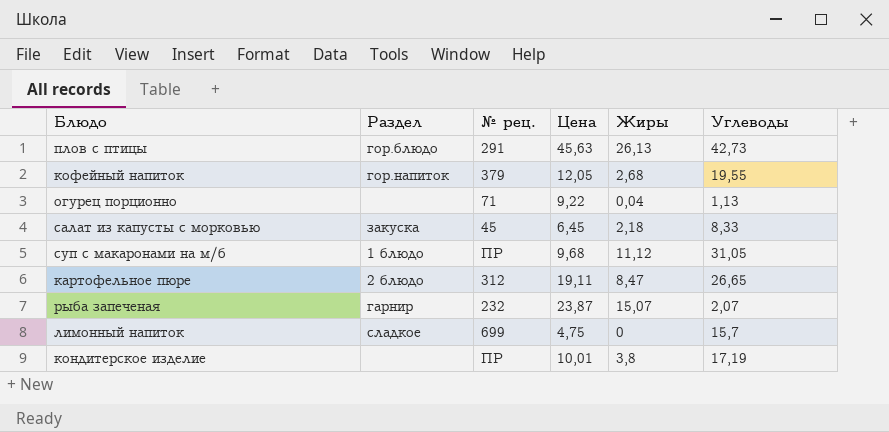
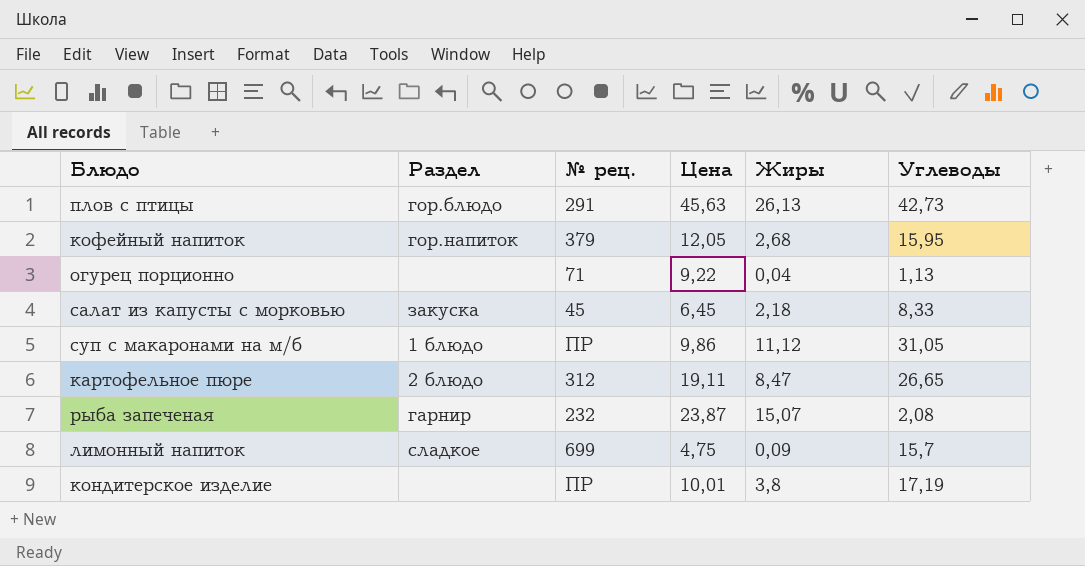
кофейный напиток | Углеводы: 19,55 -> 15,95
суп с макаронами на м/б | Цена: 9,68 -> 9,86
рыба запеченая | Углеводы: 2,07 -> 2,08
лимонный напиток | Жиры: 0 -> 0,09

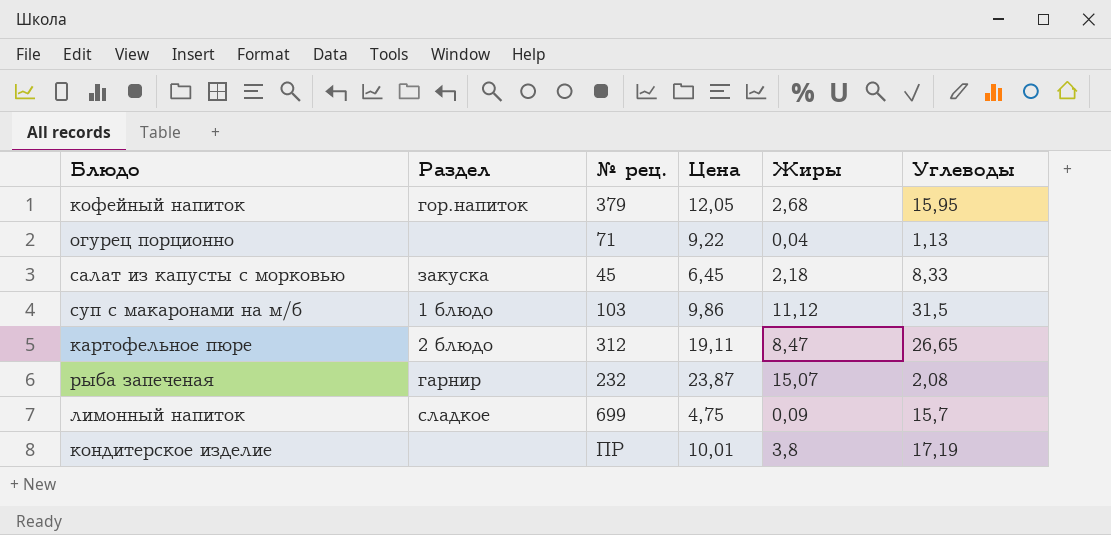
row плов с птицы: гор.блюдо | 291 | 45,63 | 26,13 | 42,73 -> none
суп с макаронами на м/б | № рец.: ПР -> 103
суп с макаронами на м/б | Углеводы: 31,05 -> 31,5

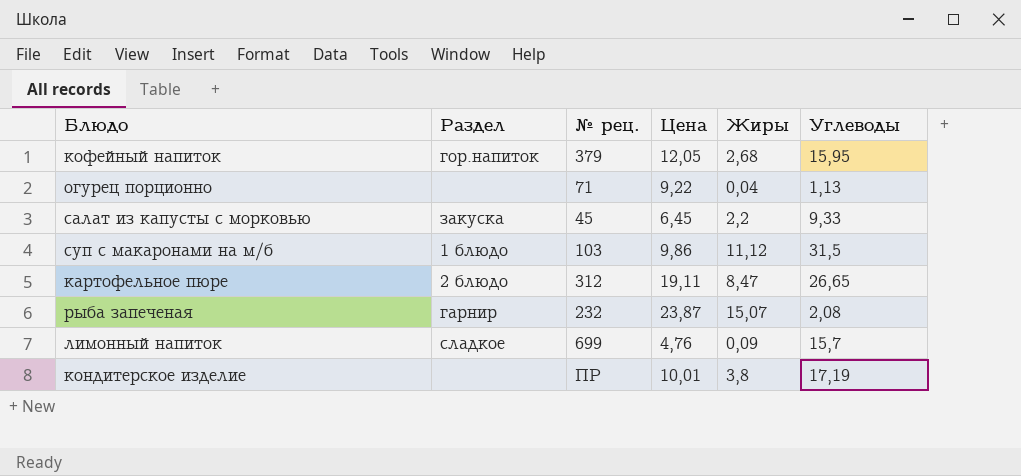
салат из капусты с морковью | Жиры: 2,18 -> 2,2
салат из капусты с морковью | Углеводы: 8,33 -> 9,33
лимонный напиток | Цена: 4,75 -> 4,76

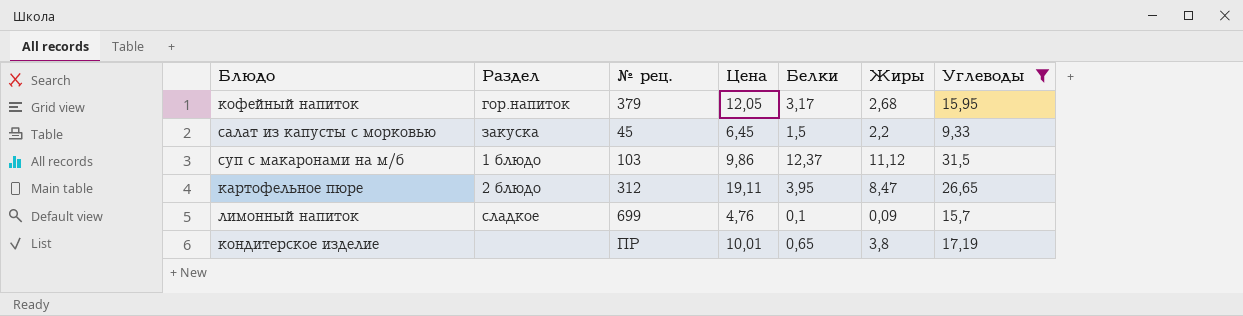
filter: none -> Углеводы >= 9,33
column Белки | position: none -> 5

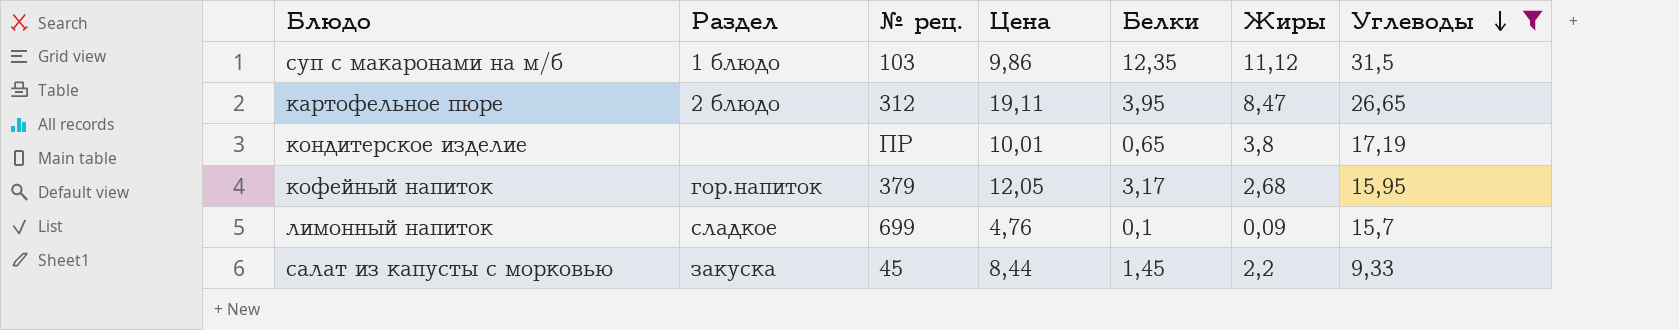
row order: none -> Углеводы descending
суп с макаронами на м/б | Белки: 12,37 -> 12,35
салат из капусты с морковью | Цена: 6,45 -> 8,44
салат из капусты с морковью | Белки: 1,5 -> 1,45

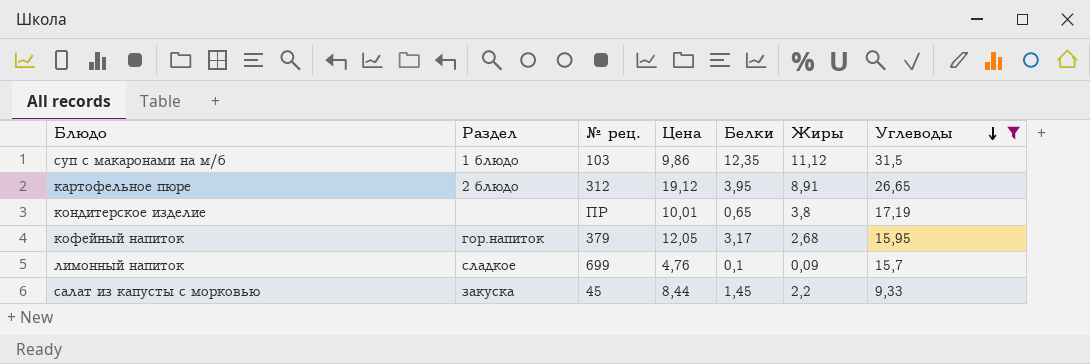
картофельное пюре | Цена: 19,11 -> 19,12
картофельное пюре | Жиры: 8,47 -> 8,91

